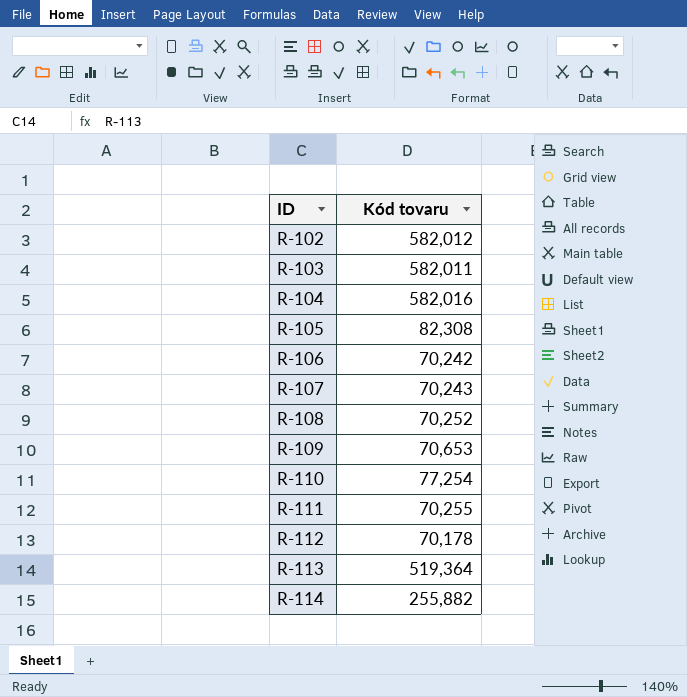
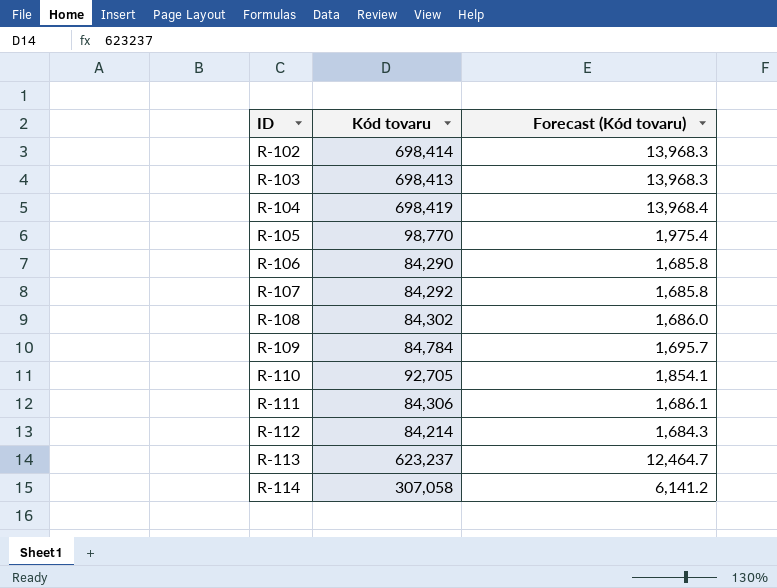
column Forecast (Kód tovaru) | formula: none -> [Kód tovaru] * 0.02
R-102 | Kód tovaru: 582,012 -> 698,414
R-103 | Kód tovaru: 582,011 -> 698,413
R-104 | Kód tovaru: 582,016 -> 698,419
R-105 | Kód tovaru: 82,308 -> 98,770
R-106 | Kód tovaru: 70,242 -> 84,290
R-107 | Kód tovaru: 70,243 -> 84,292
R-108 | Kód tovaru: 70,252 -> 84,302
R-109 | Kód tovaru: 70,653 -> 84,784
R-110 | Kód tovaru: 77,254 -> 92,705
R-111 | Kód tovaru: 70,255 -> 84,306
R-112 | Kód tovaru: 70,178 -> 84,214
R-113 | Kód tovaru: 519,364 -> 623,237
R-114 | Kód tovaru: 255,882 -> 307,058

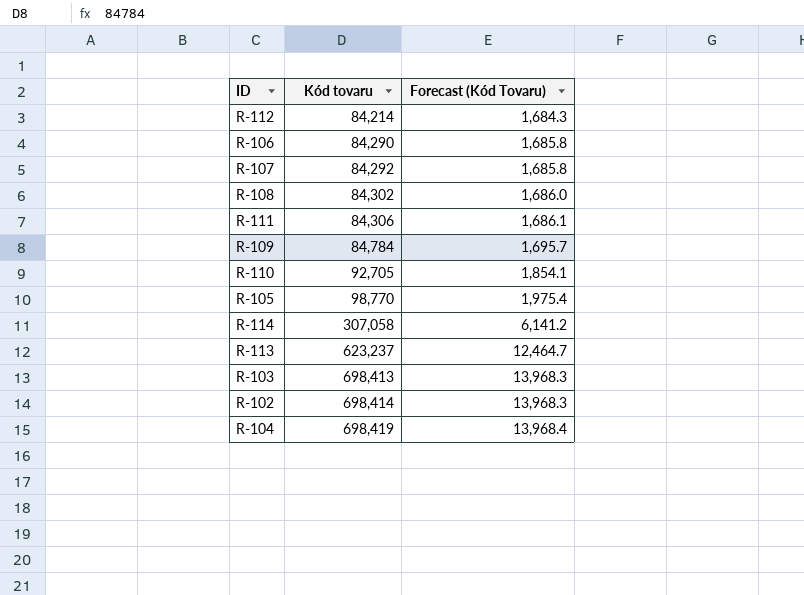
row order: ID ascending -> Kód tovaru ascending
column name: Forecast (Kód tovaru) -> Forecast (Kód Tovaru)

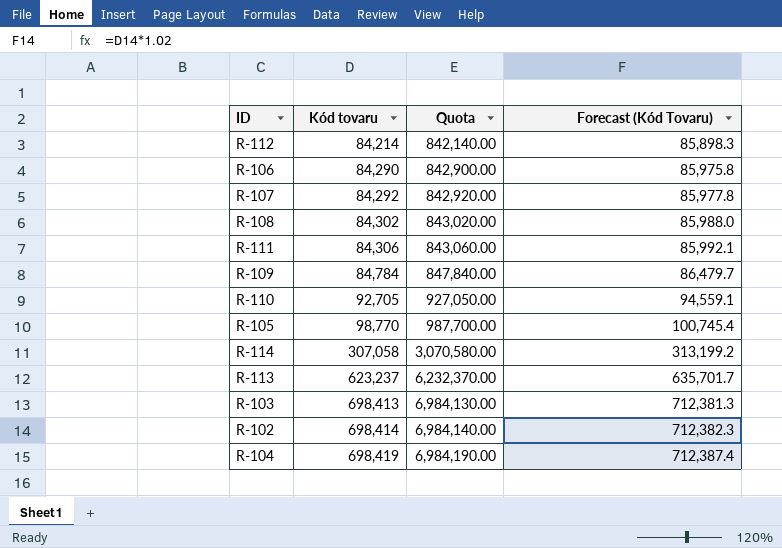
column Quota | formula: none -> [Kód tovaru] * 10
column Forecast (Kód Tovaru) | formula: [Kód tovaru] * 0.02 -> [Kód tovaru] * 1.02

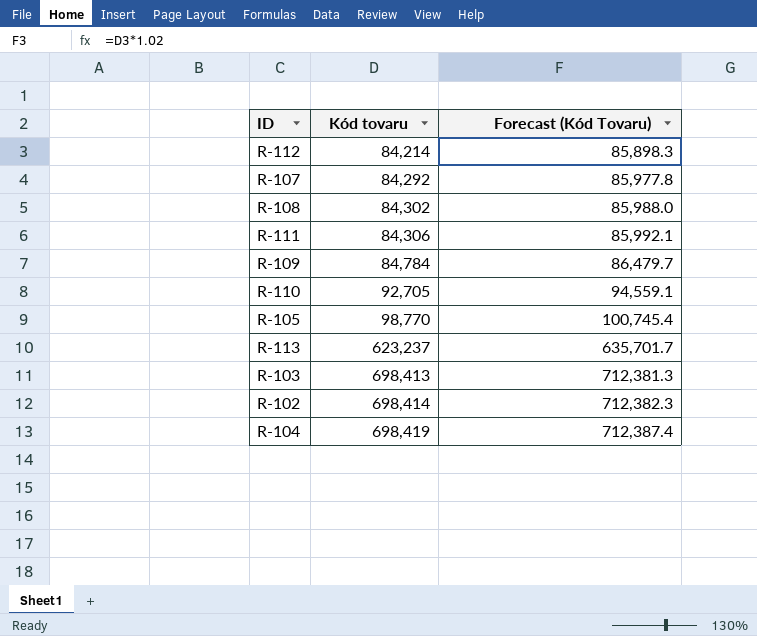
column Quota | formula: [Kód tovaru] * 10 -> none
row R-106: 84,290 | 842,900.00 | 85,975.8 -> none
row R-114: 307,058 | 3,070,580.00 | 313,199.2 -> none

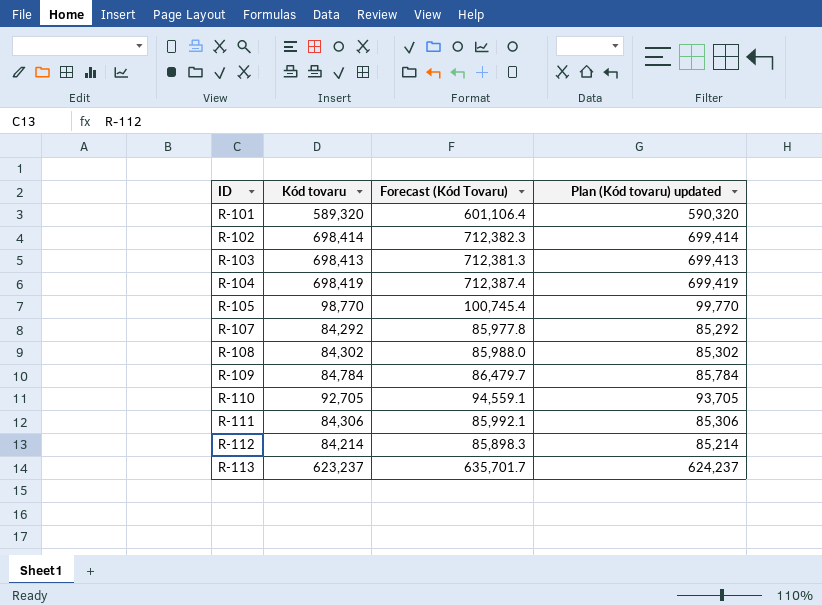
row order: Kód tovaru ascending -> ID ascending
column Plan (Kód tovaru) updated | formula: none -> [Kód tovaru] + 1000
row R-101: none -> 589,320 | 601,106.4 | 590,320

